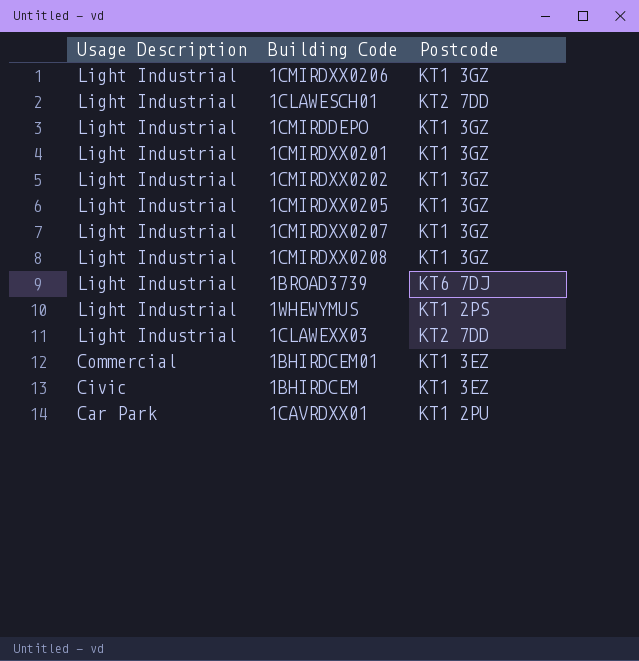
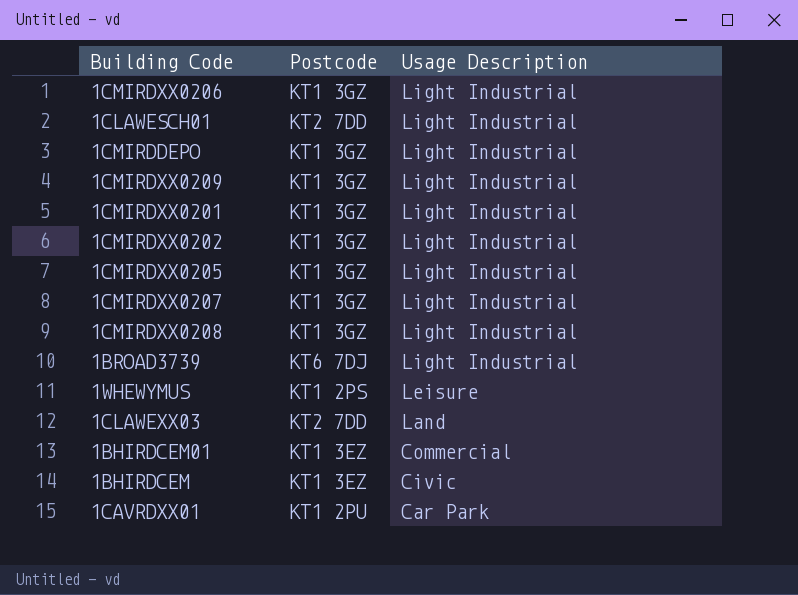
column Usage Description | position: 1 -> 3
row 1CMIRDXX0209: none -> KT1 3GZ | Light Industrial
1WHEWYMUS | Usage Description: Light Industrial -> Leisure
1CLAWEXX03 | Usage Description: Light Industrial -> Land

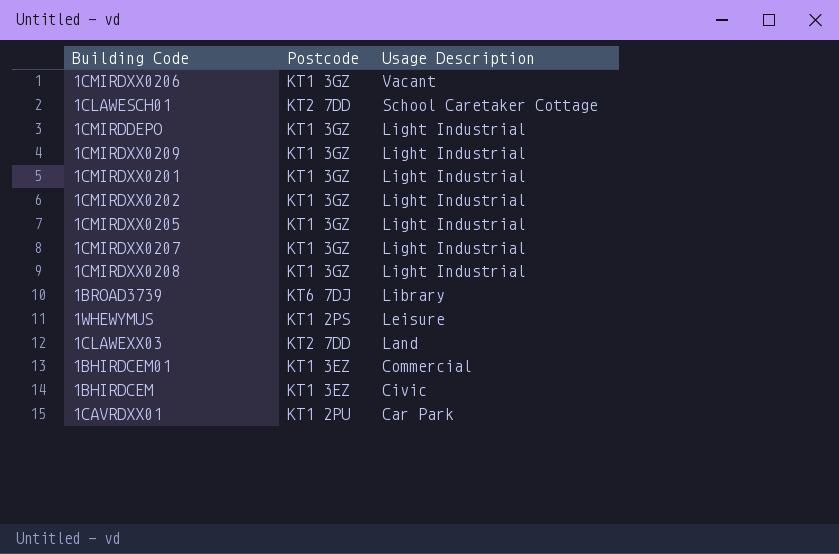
1CMIRDXX0206 | Usage Description: Light Industrial -> Vacant
1CLAWESCH01 | Usage Description: Light Industrial -> School Caretaker Cottage
1BROAD3739 | Usage Description: Light Industrial -> Library

